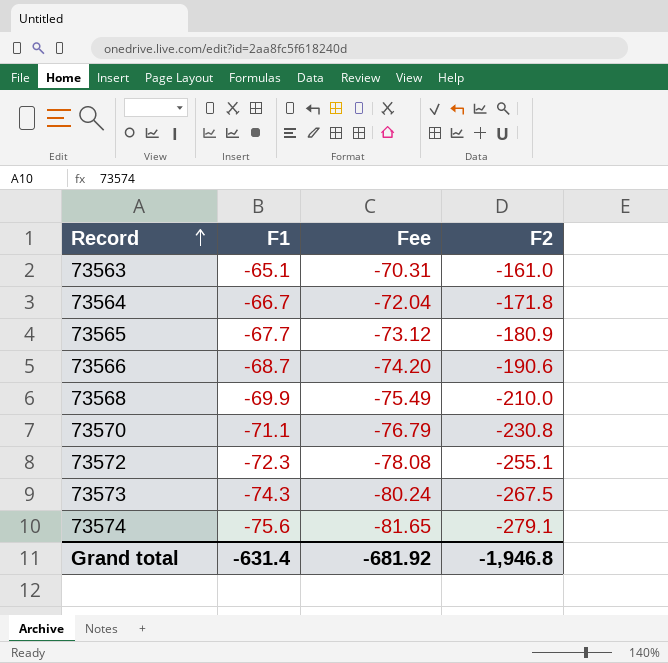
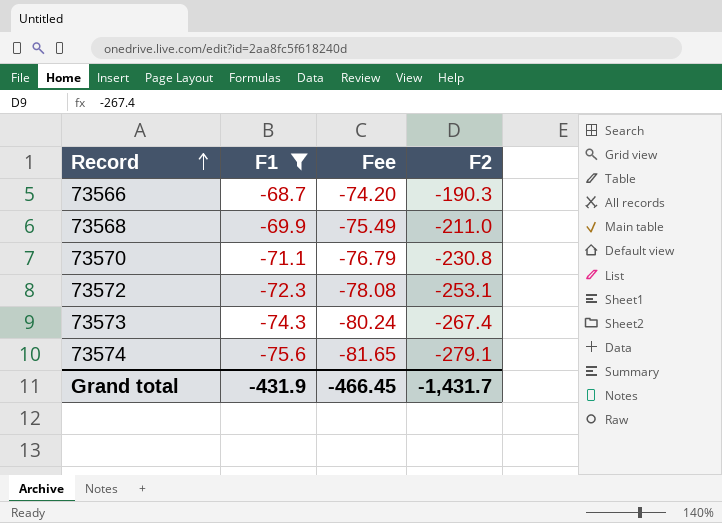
filter: none -> F1 <= -68.7
73566 | F2: -190.6 -> -190.3
73568 | F2: -210.0 -> -211.0
73572 | F2: -255.1 -> -253.1
73573 | F2: -267.5 -> -267.4
Grand total | F1: -631.4 -> -431.9
Grand total | Fee: -681.92 -> -466.45
Grand total | F2: -1,946.8 -> -1,431.7

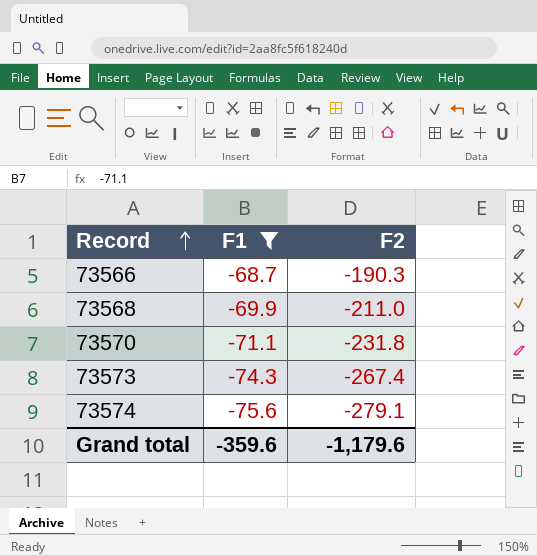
column Fee | formula: [F1] * 1.08 -> none
row 73572: -72.3 | -78.08 | -253.1 -> none
73570 | F2: -230.8 -> -231.8
Grand total | F1: -431.9 -> -359.6
Grand total | F2: -1,431.7 -> -1,179.6

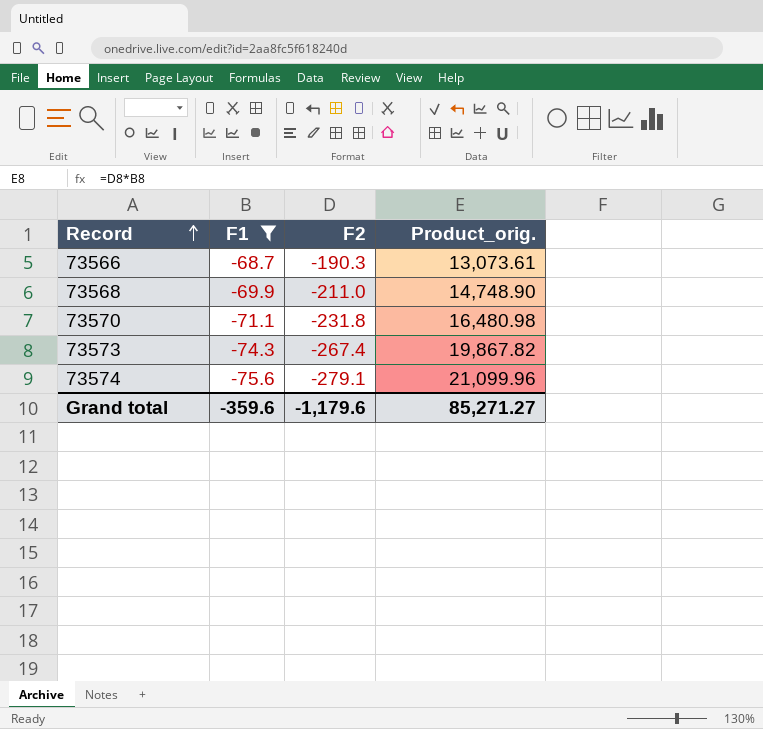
column Product_orig. | formula: none -> [F1] * [F2]

